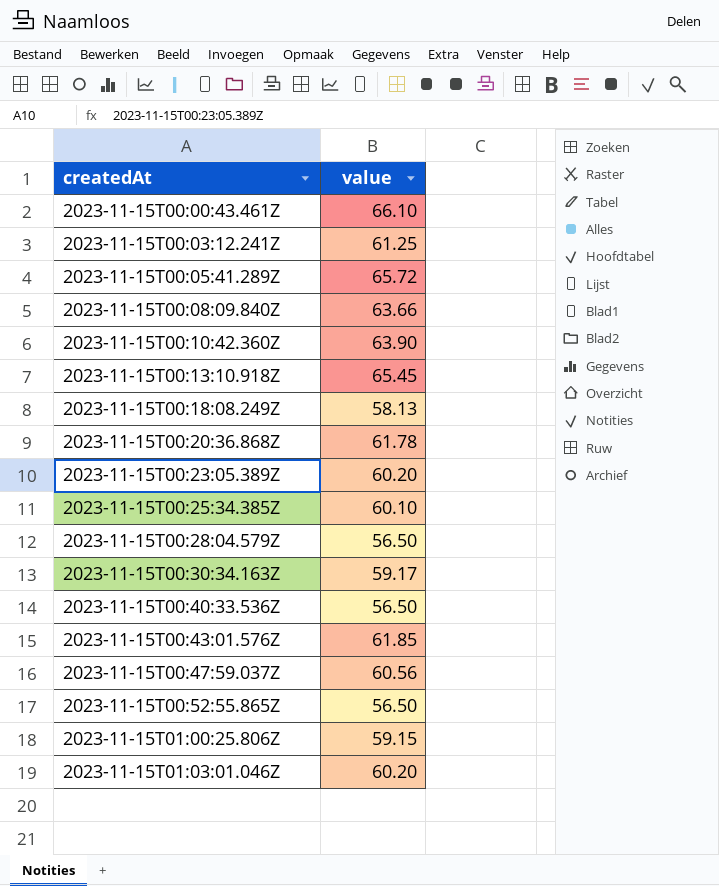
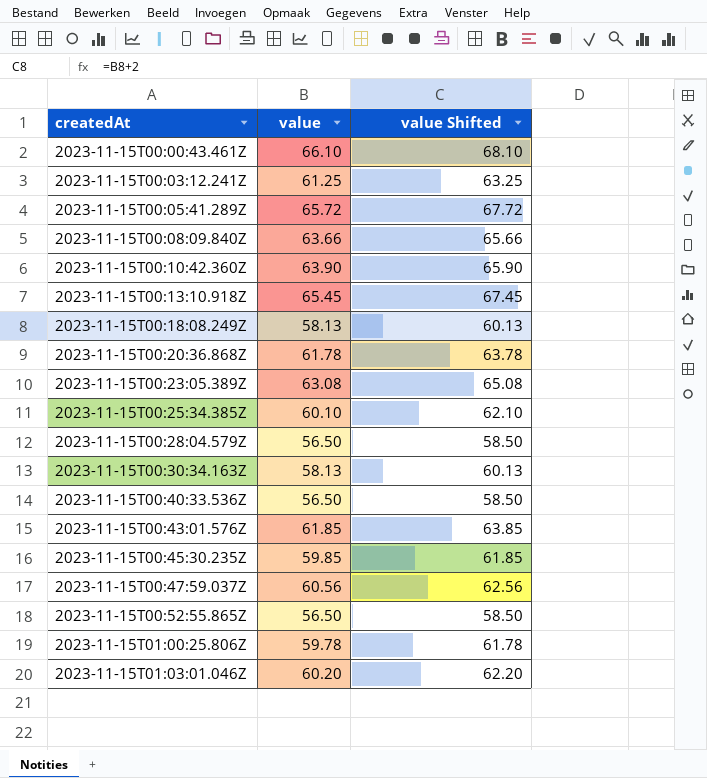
column value Shifted | formula: none -> [value] + 2
2023-11-15T00:23:05.389Z | value: 60.20 -> 63.08
2023-11-15T00:30:34.163Z | value: 59.17 -> 58.13
row 2023-11-15T00:45:30.235Z: none -> 59.85 | 61.85
2023-11-15T01:00:25.806Z | value: 59.15 -> 59.78

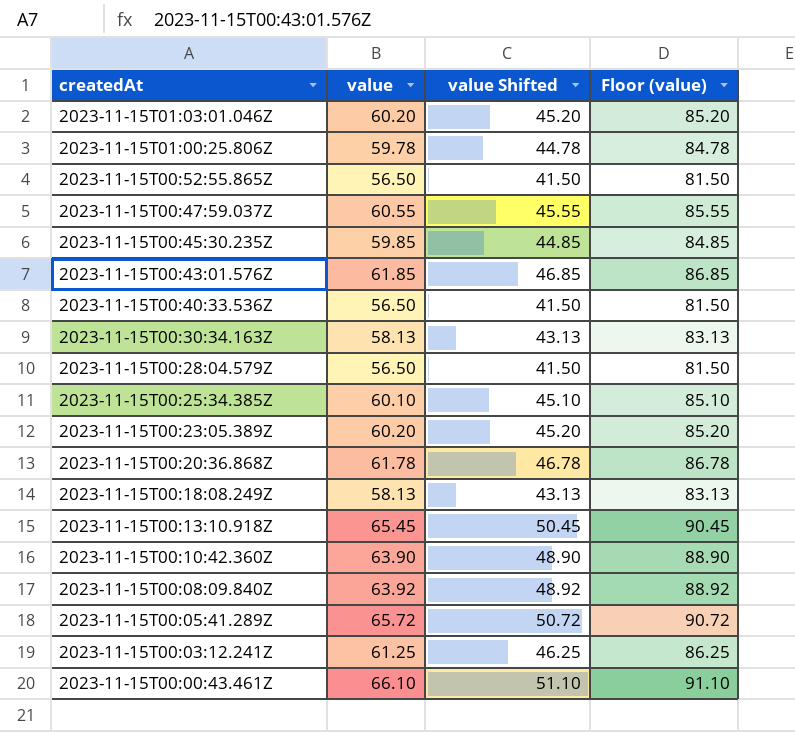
row order: createdAt ascending -> createdAt descending
column value Shifted | formula: [value] + 2 -> [value] - 15
column Floor (value) | formula: none -> [value] + 25
2023-11-15T00:47:59.037Z | value: 60.56 -> 60.55
2023-11-15T00:23:05.389Z | value: 63.08 -> 60.20
2023-11-15T00:08:09.840Z | value: 63.66 -> 63.92

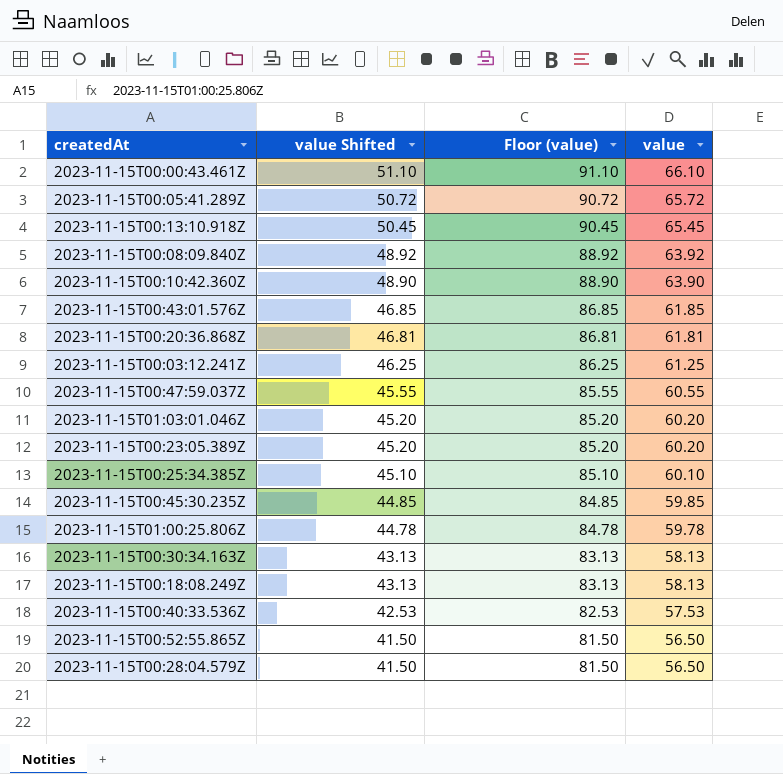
row order: createdAt descending -> value Shifted descending
column value | position: 2 -> 4
2023-11-15T00:20:36.868Z | value Shifted: 46.78 -> 46.81
2023-11-15T00:20:36.868Z | Floor (value): 86.78 -> 86.81
2023-11-15T00:20:36.868Z | value: 61.78 -> 61.81
2023-11-15T00:40:33.536Z | value Shifted: 41.50 -> 42.53
2023-11-15T00:40:33.536Z | Floor (value): 81.50 -> 82.53
2023-11-15T00:40:33.536Z | value: 56.50 -> 57.53

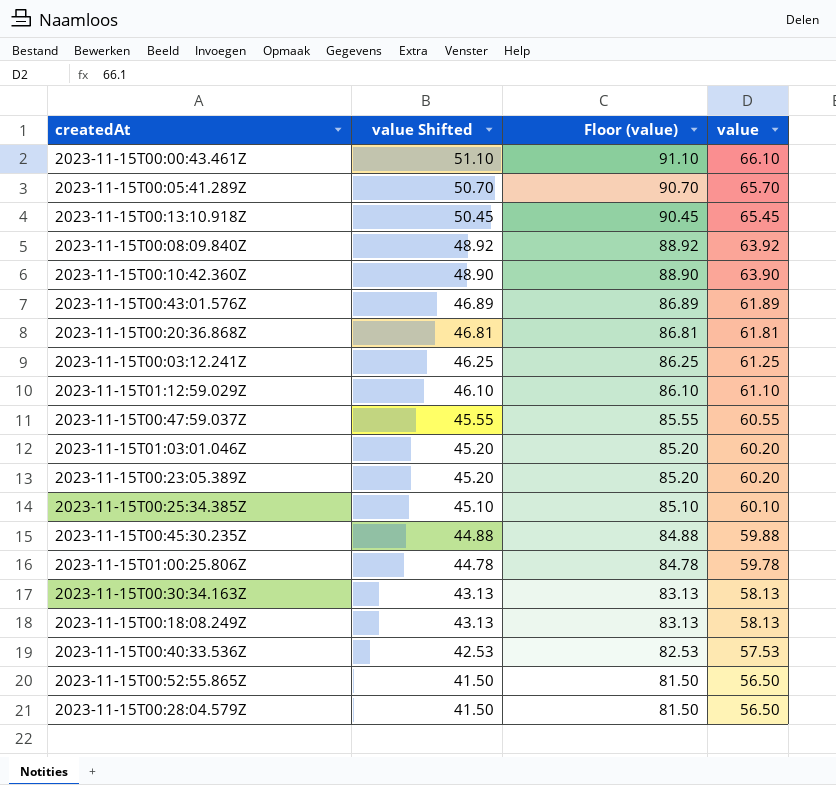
2023-11-15T00:05:41.289Z | value Shifted: 50.72 -> 50.70
2023-11-15T00:05:41.289Z | Floor (value): 90.72 -> 90.70
2023-11-15T00:05:41.289Z | value: 65.72 -> 65.70
2023-11-15T00:43:01.576Z | value Shifted: 46.85 -> 46.89
2023-11-15T00:43:01.576Z | Floor (value): 86.85 -> 86.89
2023-11-15T00:43:01.576Z | value: 61.85 -> 61.89
row 2023-11-15T01:12:59.029Z: none -> 46.10 | 86.10 | 61.10
2023-11-15T00:45:30.235Z | value Shifted: 44.85 -> 44.88
2023-11-15T00:45:30.235Z | Floor (value): 84.85 -> 84.88
2023-11-15T00:45:30.235Z | value: 59.85 -> 59.88

